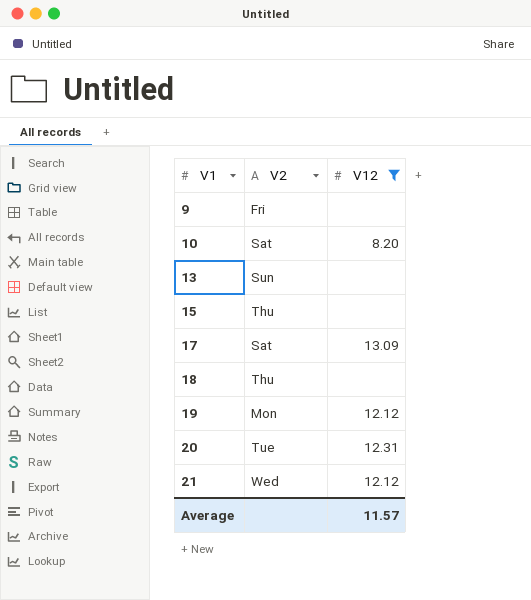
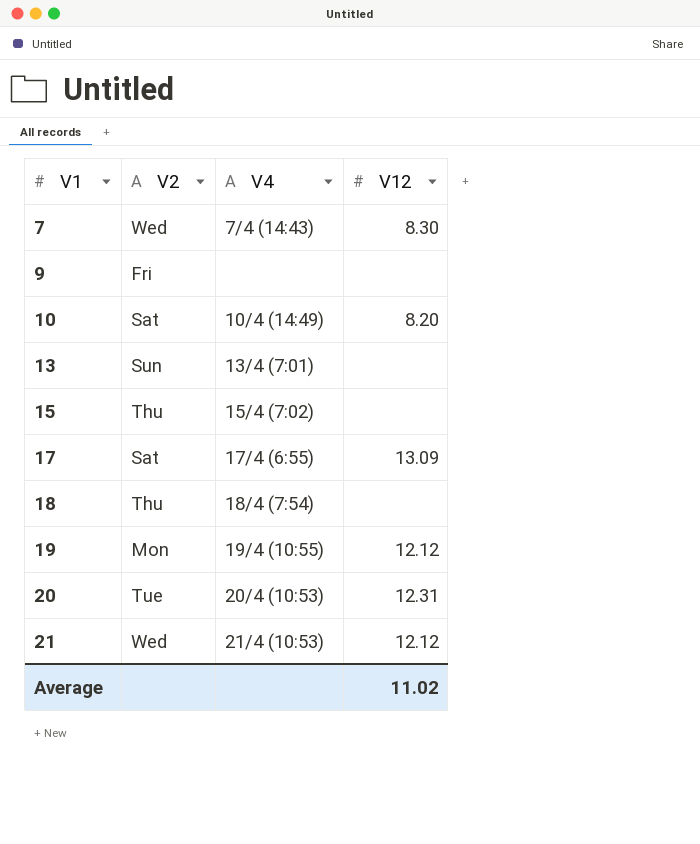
filter: V12 != 8.30 -> none
column V4 | position: none -> 3
Average | V12: 11.57 -> 11.02

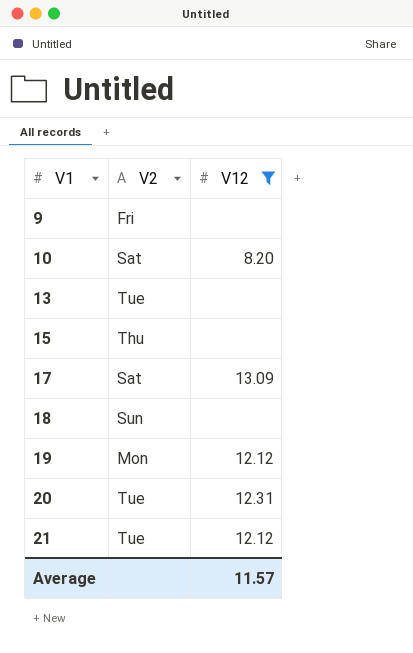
filter: none -> V12 != 8.30
column V4 | position: 3 -> none
13 | V2: Sun -> Tue
18 | V2: Thu -> Sun
21 | V2: Wed -> Tue
Average | V12: 11.02 -> 11.57

